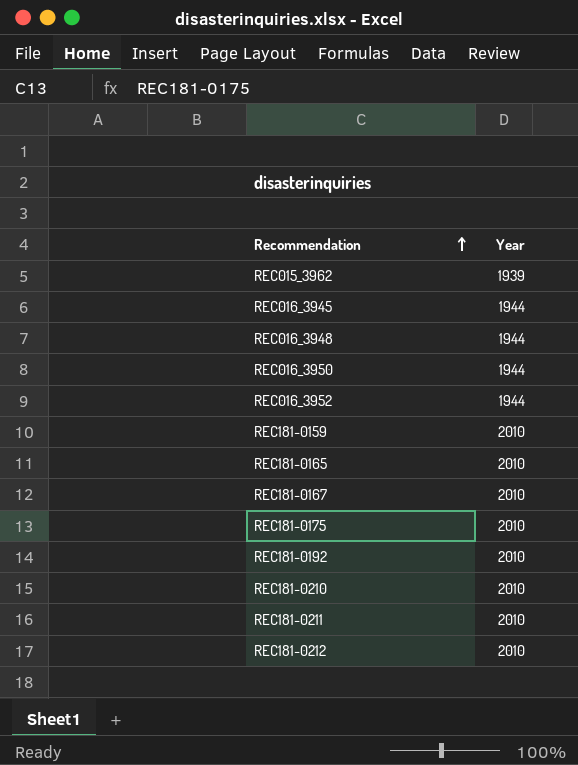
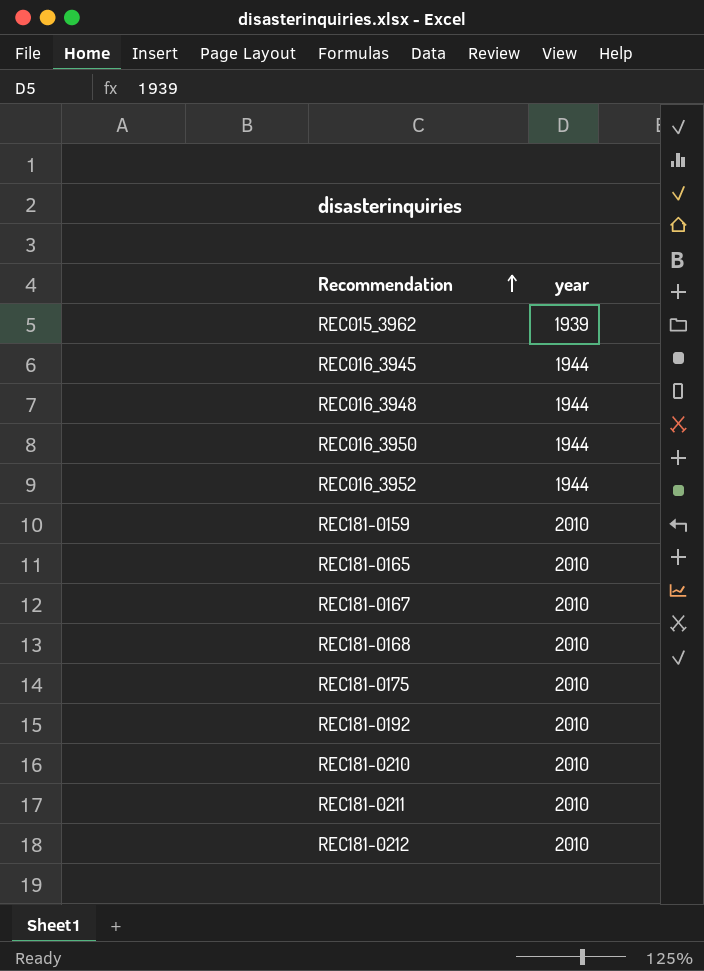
column name: Year -> year
row REC181-0168: none -> 2010

